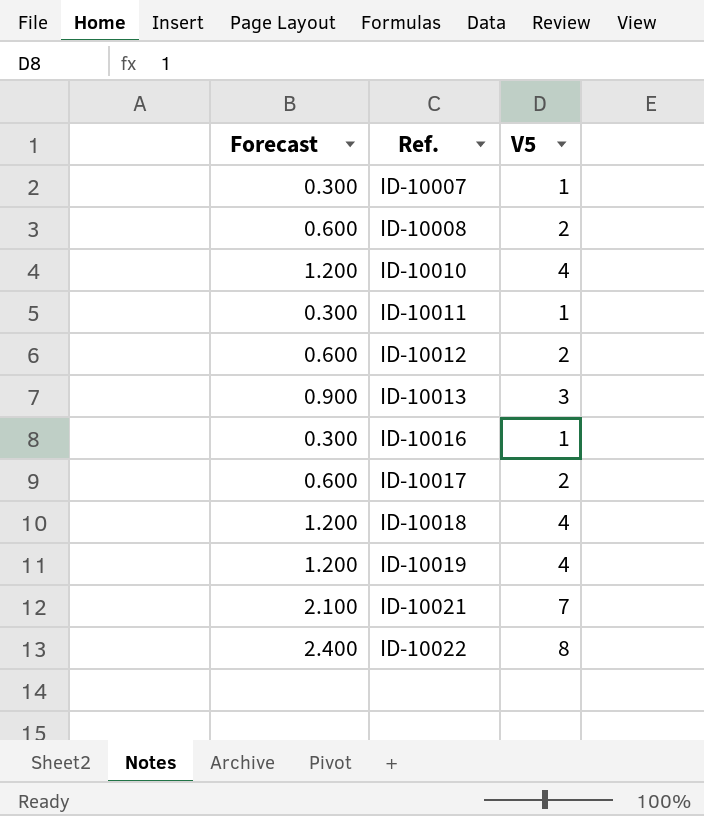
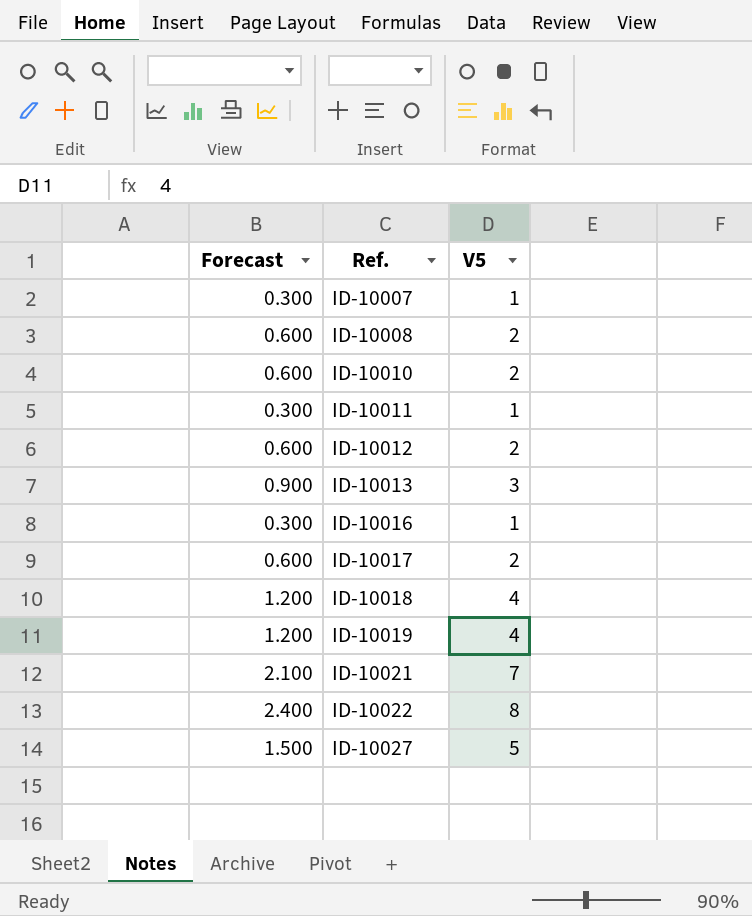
ID-10010 | Forecast: 1.200 -> 0.600
ID-10010 | V5: 4 -> 2
row ID-10027: none -> 1.500 | 5

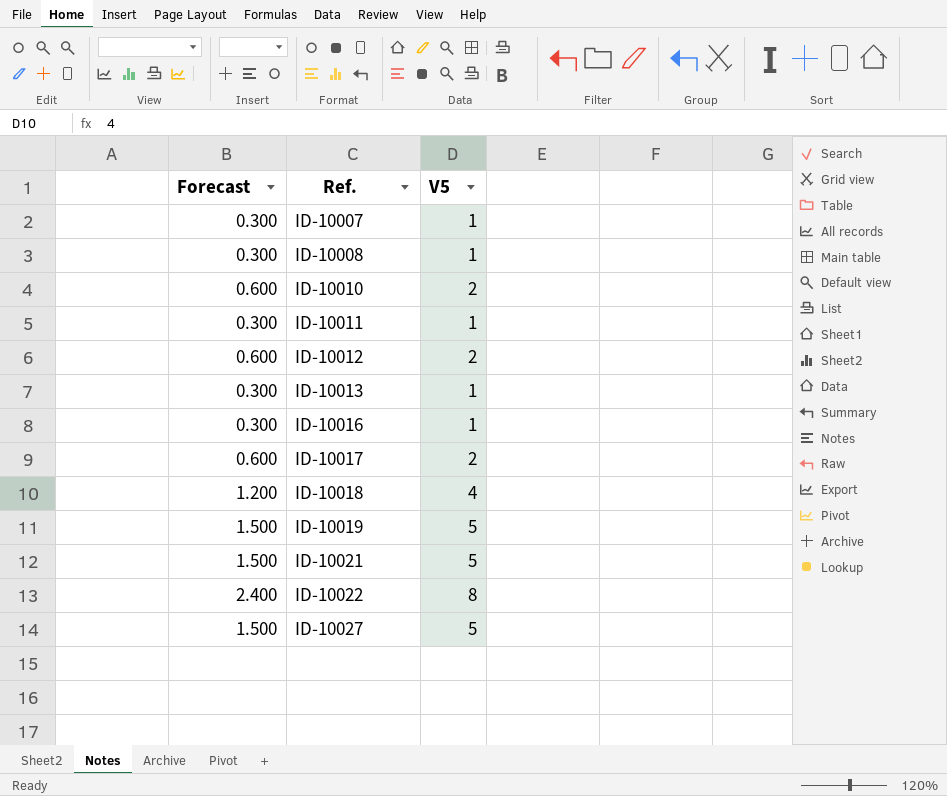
ID-10008 | Forecast: 0.600 -> 0.300
ID-10008 | V5: 2 -> 1
ID-10013 | Forecast: 0.900 -> 0.300
ID-10013 | V5: 3 -> 1
ID-10019 | Forecast: 1.200 -> 1.500
ID-10019 | V5: 4 -> 5
ID-10021 | Forecast: 2.100 -> 1.500
ID-10021 | V5: 7 -> 5

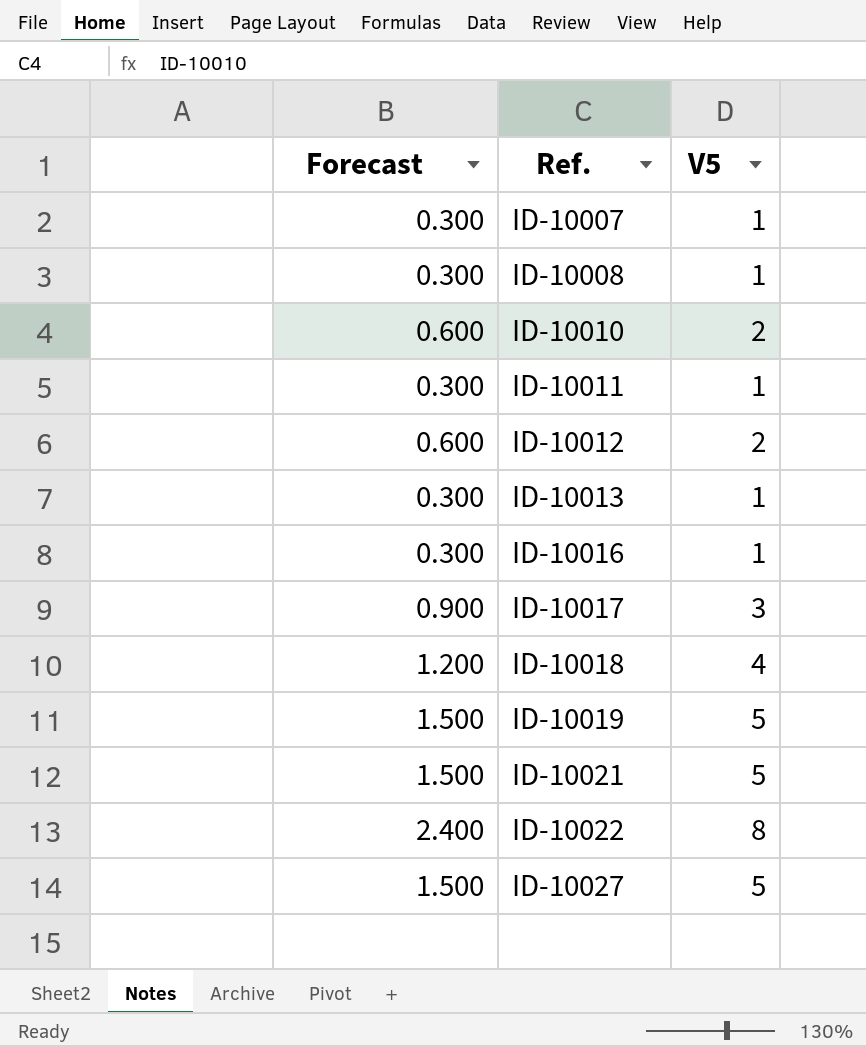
ID-10017 | Forecast: 0.600 -> 0.900
ID-10017 | V5: 2 -> 3

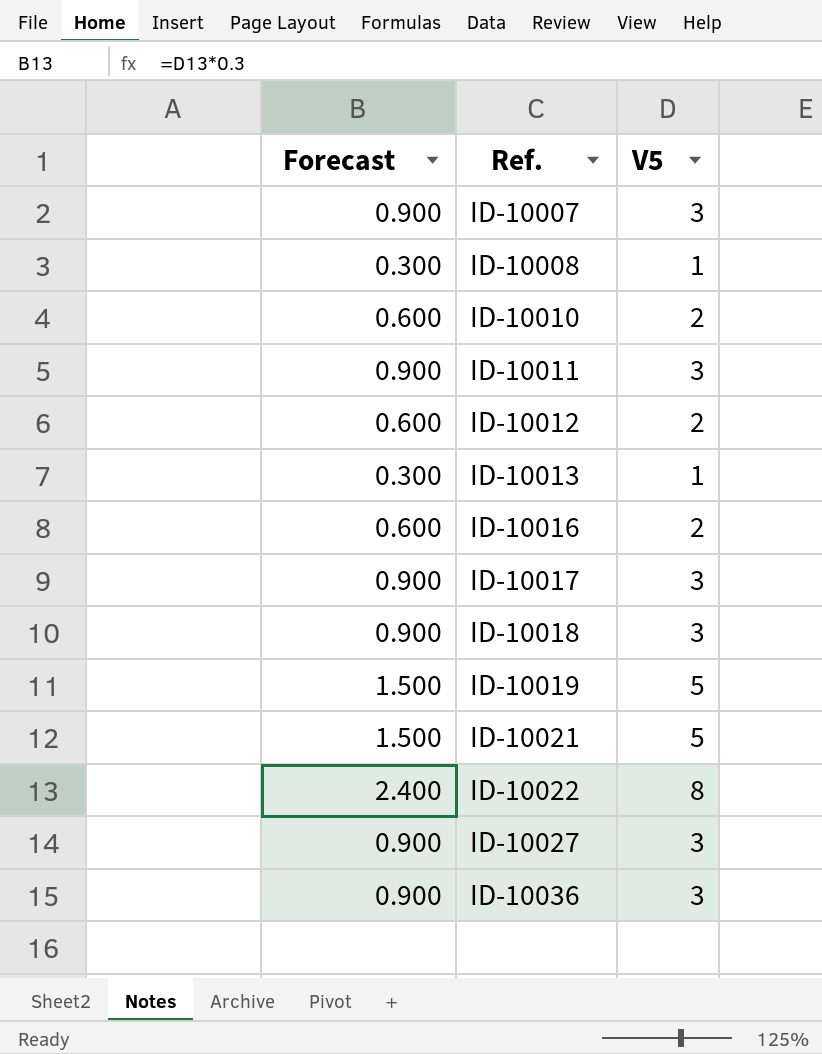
ID-10007 | Forecast: 0.300 -> 0.900
ID-10007 | V5: 1 -> 3
ID-10011 | Forecast: 0.300 -> 0.900
ID-10011 | V5: 1 -> 3
ID-10016 | Forecast: 0.300 -> 0.600
ID-10016 | V5: 1 -> 2
ID-10018 | Forecast: 1.200 -> 0.900
ID-10018 | V5: 4 -> 3
ID-10027 | Forecast: 1.500 -> 0.900
ID-10027 | V5: 5 -> 3
row ID-10036: none -> 0.900 | 3

